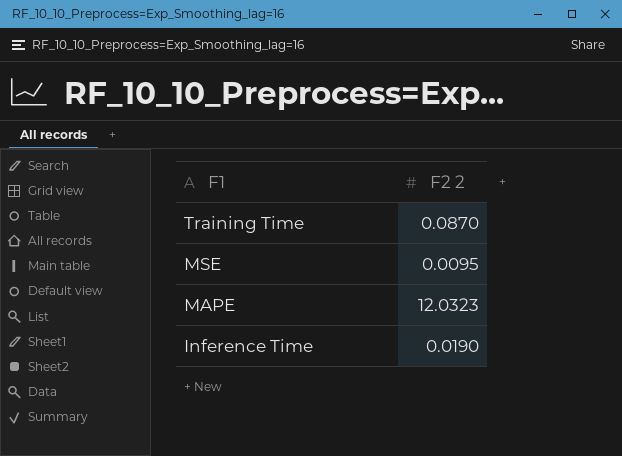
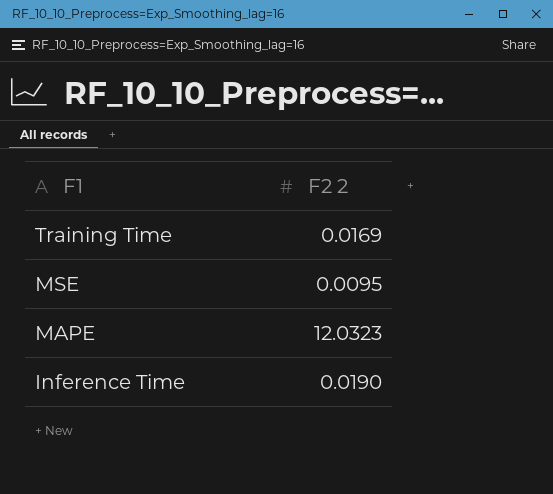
Training Time | F2 2: 0.0870 -> 0.0169

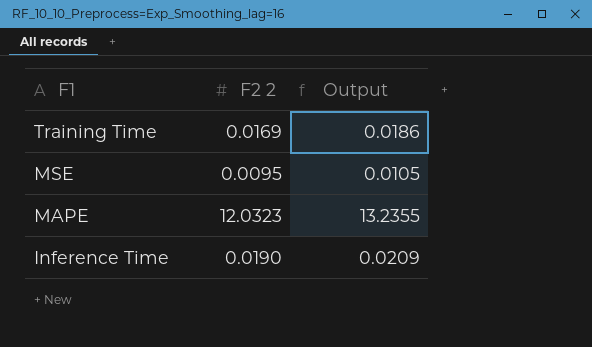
column Output | formula: none -> [F2 2] * 1.1

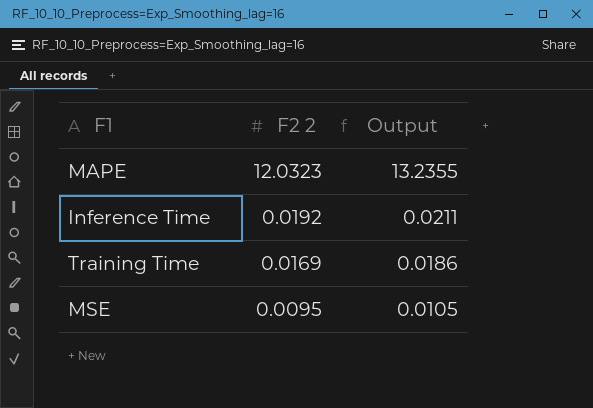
row order: F1 descending -> F2 2 descending
Inference Time | F2 2: 0.0190 -> 0.0192
Inference Time | Output: 0.0209 -> 0.0211

